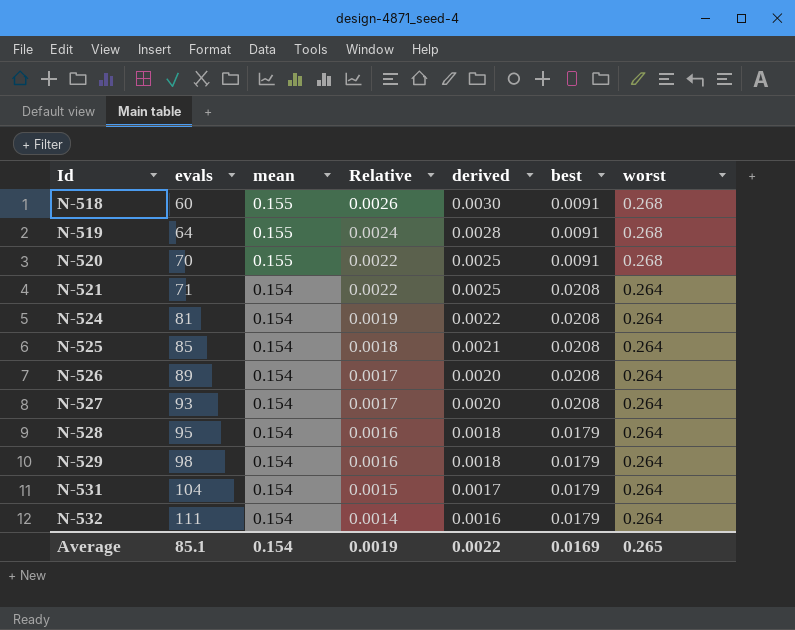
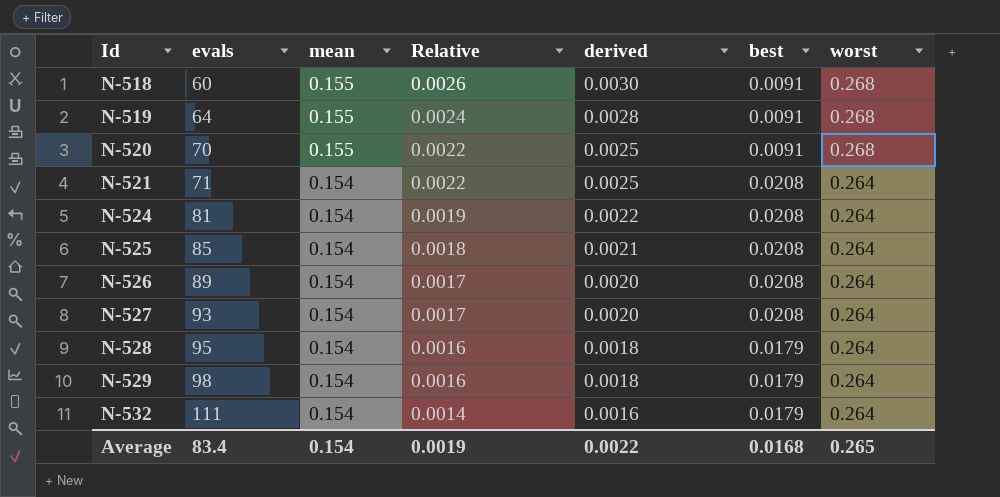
row N-531: 104 | 0.154 | 0.0015 | 0.0017 | 0.0179 | 0.264 -> none
Average | evals: 85.1 -> 83.4
Average | best: 0.0169 -> 0.0168

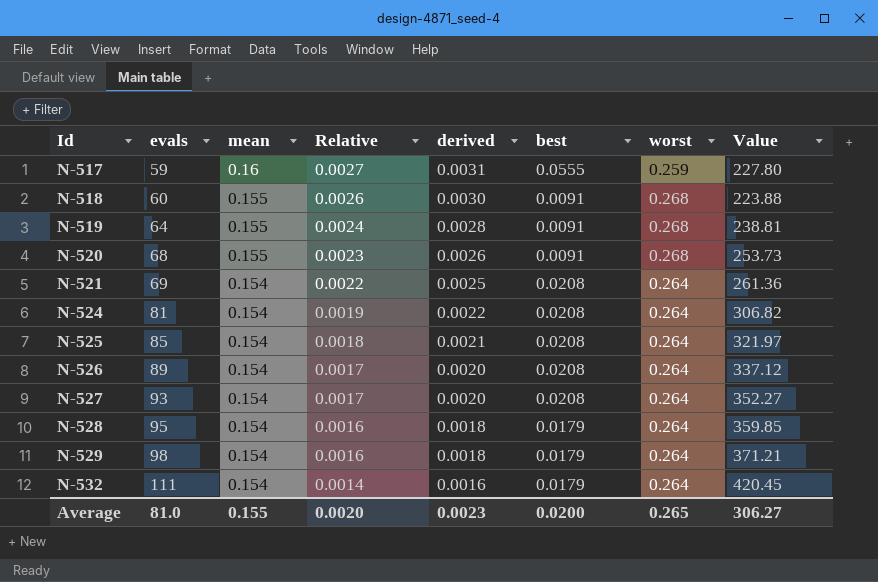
column Value | formula: none -> [evals] / [worst]
row N-517: none -> 59 | 0.16 | 0.0027 | 0.0031 | 0.0555 | 0.259 | 227.80
N-520 | evals: 70 -> 68
N-520 | Relative: 0.0022 -> 0.0023
N-520 | derived: 0.0025 -> 0.0026
N-521 | evals: 71 -> 69
Average | evals: 83.4 -> 81.0
Average | mean: 0.154 -> 0.155
Average | Relative: 0.0019 -> 0.0020
Average | derived: 0.0022 -> 0.0023
Average | best: 0.0168 -> 0.0200

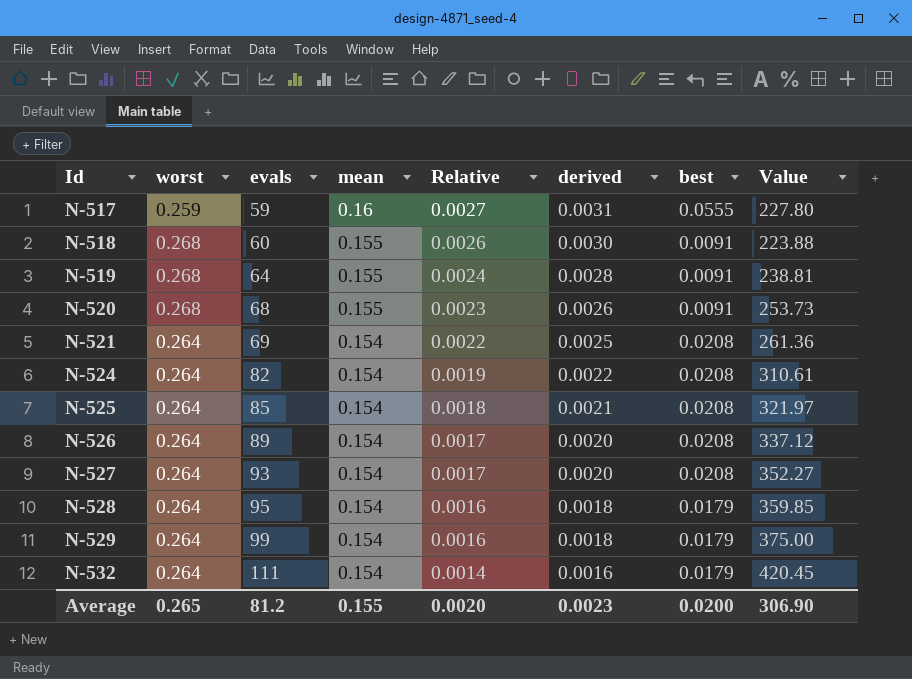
column worst | position: 7 -> 2
N-524 | evals: 81 -> 82
N-524 | Value: 306.82 -> 310.61
N-529 | evals: 98 -> 99
N-529 | Value: 371.21 -> 375.00
Average | evals: 81.0 -> 81.2
Average | Value: 306.27 -> 306.90

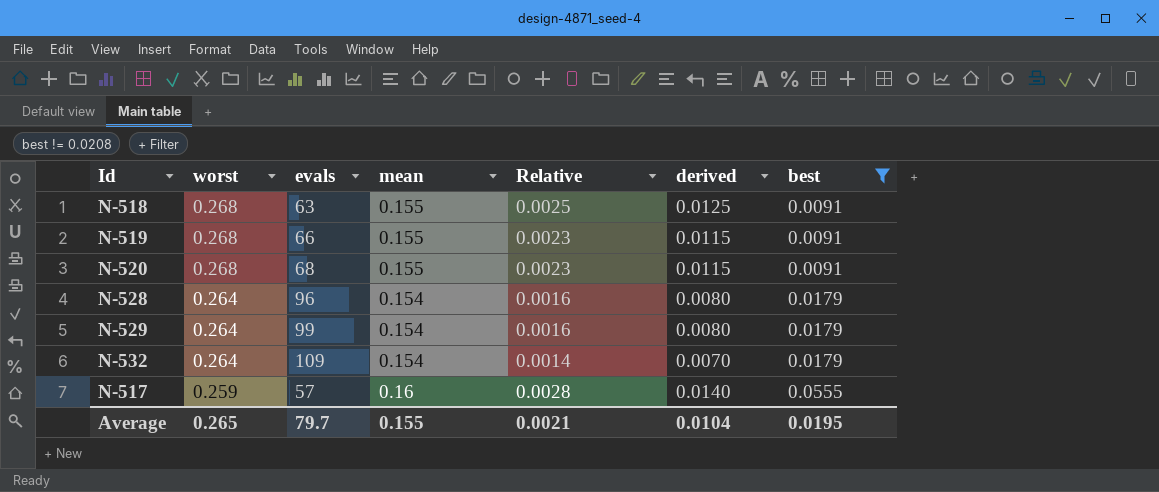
filter: none -> best != 0.0208
row order: Id ascending -> worst descending
column Value | formula: [evals] / [worst] -> none
column derived | formula: [Relative] * 1.15 -> [Relative] * 5
N-518 | evals: 60 -> 63
N-518 | Relative: 0.0026 -> 0.0025
N-519 | evals: 64 -> 66
N-519 | Relative: 0.0024 -> 0.0023
N-528 | evals: 95 -> 96
N-532 | evals: 111 -> 109
N-517 | evals: 59 -> 57
N-517 | Relative: 0.0027 -> 0.0028
Average | evals: 81.2 -> 79.7
Average | Relative: 0.0020 -> 0.0021
Average | derived: 0.0023 -> 0.0104
Average | best: 0.0200 -> 0.0195

